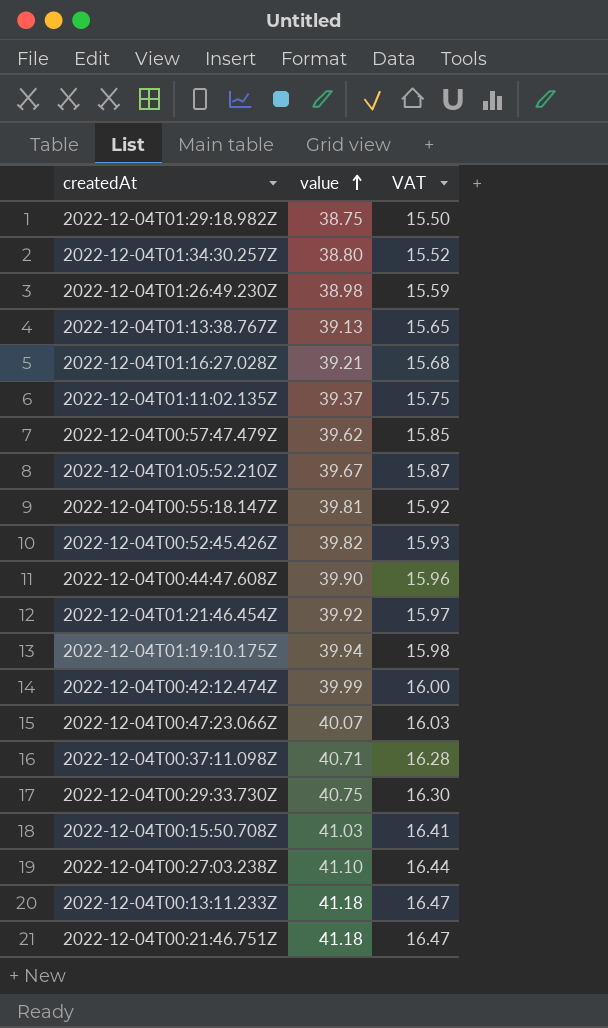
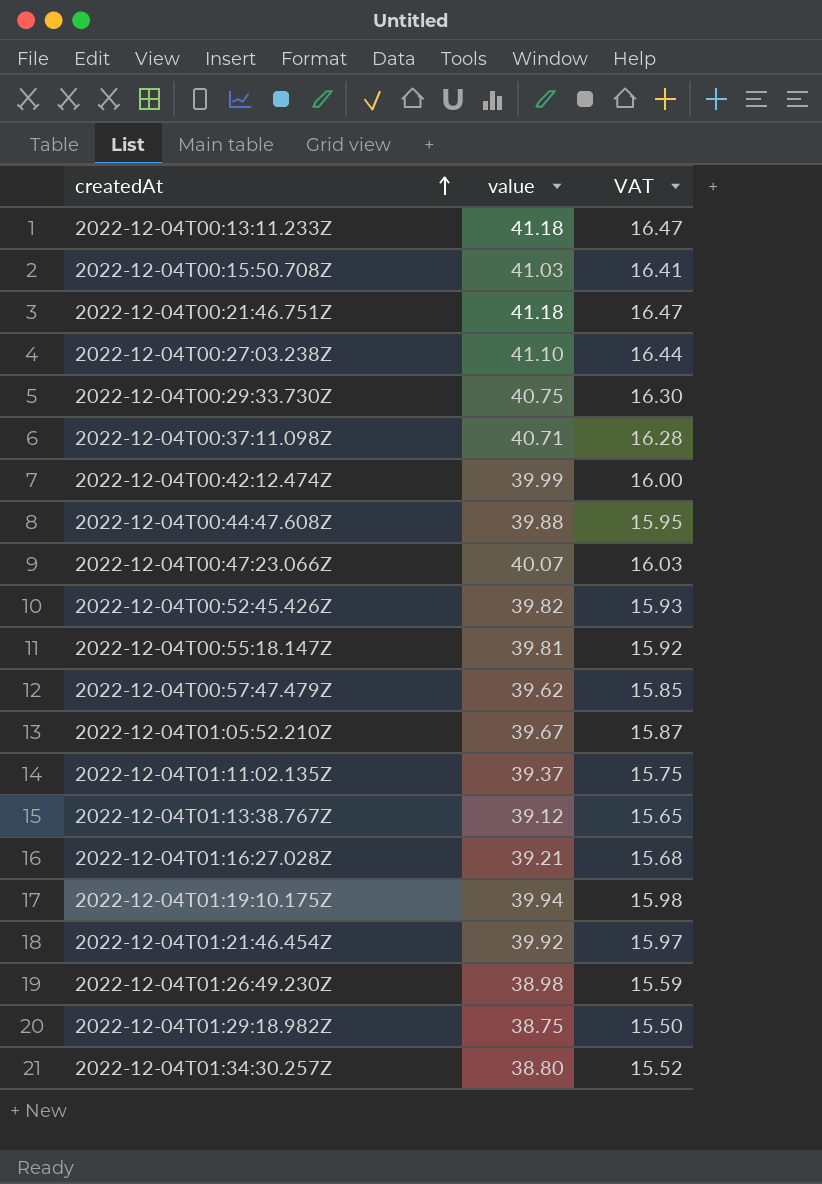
row order: value ascending -> createdAt ascending
2022-12-04T00:44:47.608Z | value: 39.90 -> 39.88
2022-12-04T00:44:47.608Z | VAT: 15.96 -> 15.95
2022-12-04T01:13:38.767Z | value: 39.13 -> 39.12

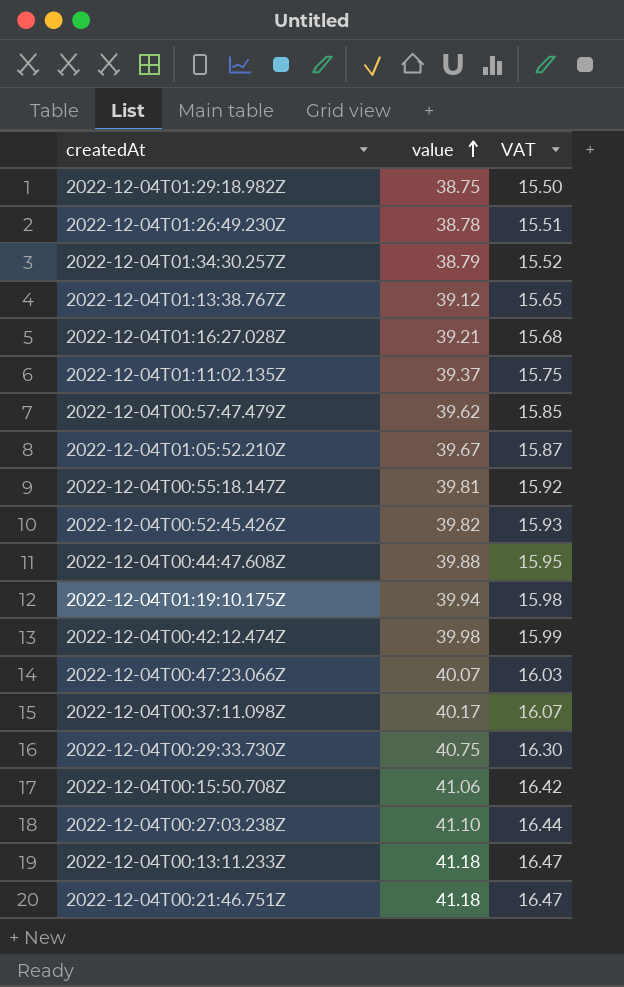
row order: createdAt ascending -> value ascending
row 2022-12-04T01:21:46.454Z: 39.92 | 15.97 -> none
2022-12-04T01:26:49.230Z | value: 38.98 -> 38.78
2022-12-04T01:26:49.230Z | VAT: 15.59 -> 15.51
2022-12-04T01:34:30.257Z | value: 38.80 -> 38.79
2022-12-04T00:42:12.474Z | value: 39.99 -> 39.98
2022-12-04T00:42:12.474Z | VAT: 16.00 -> 15.99
2022-12-04T00:37:11.098Z | value: 40.71 -> 40.17
2022-12-04T00:37:11.098Z | VAT: 16.28 -> 16.07
2022-12-04T00:15:50.708Z | value: 41.03 -> 41.06
2022-12-04T00:15:50.708Z | VAT: 16.41 -> 16.42

